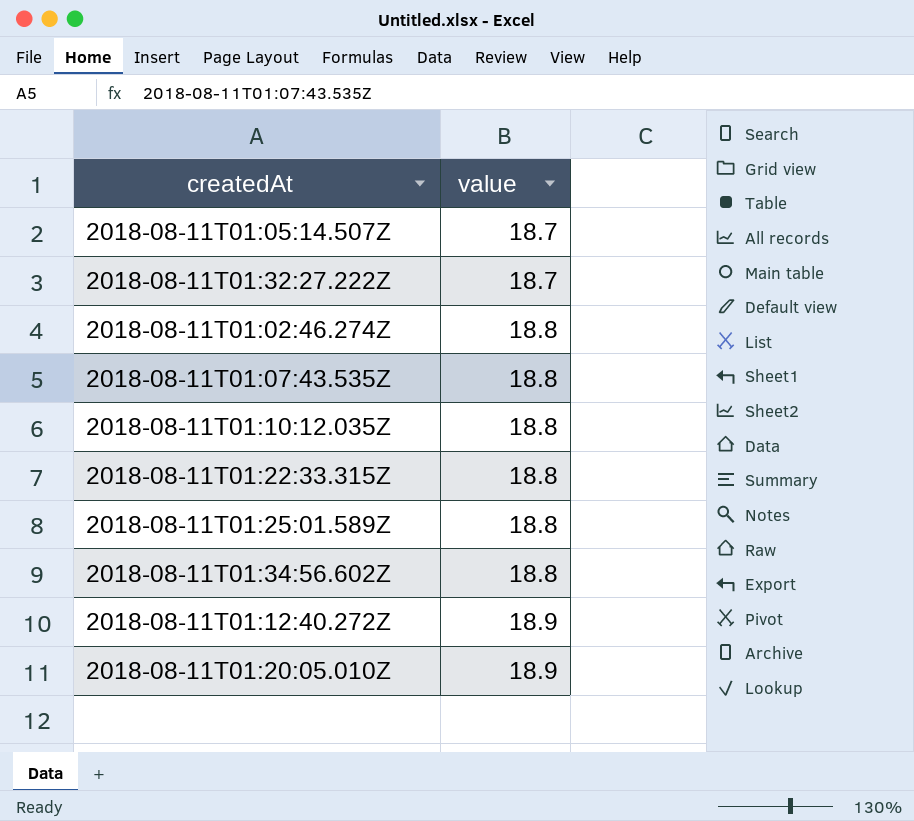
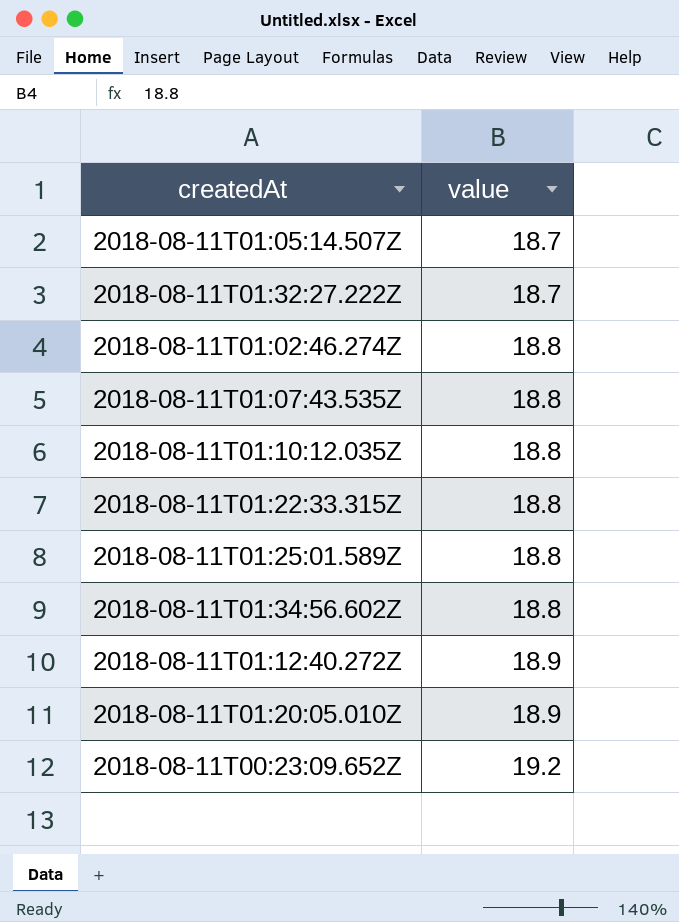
row 2018-08-11T00:23:09.652Z: none -> 19.2

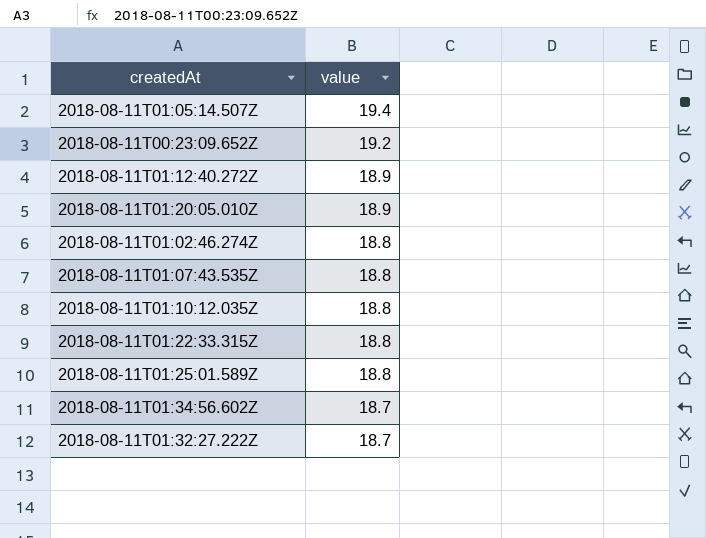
row order: value ascending -> value descending
2018-08-11T01:05:14.507Z | value: 18.7 -> 19.4
2018-08-11T01:34:56.602Z | value: 18.8 -> 18.7

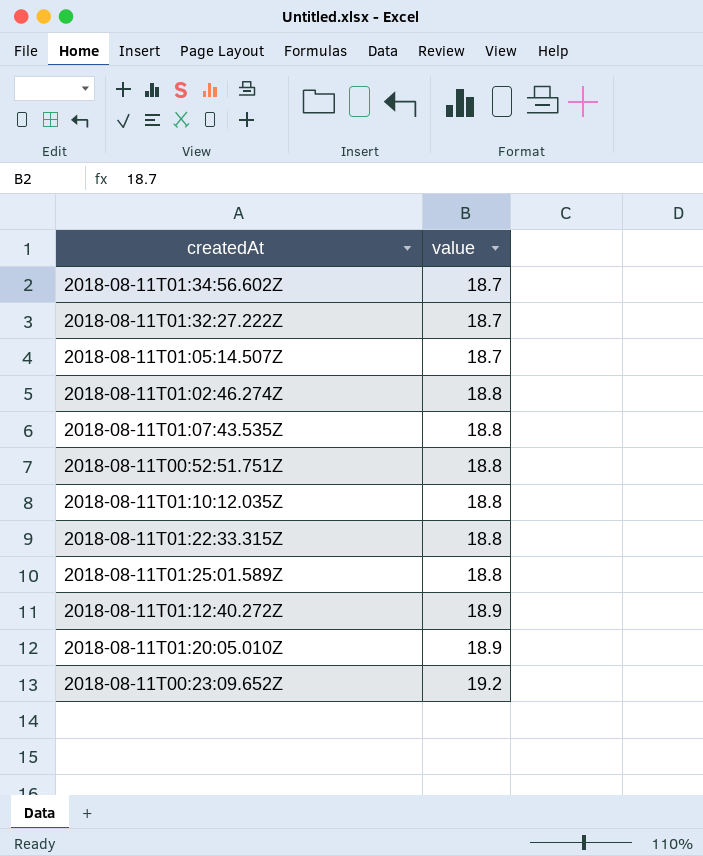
row order: value descending -> value ascending
2018-08-11T01:05:14.507Z | value: 19.4 -> 18.7
row 2018-08-11T00:52:51.751Z: none -> 18.8

